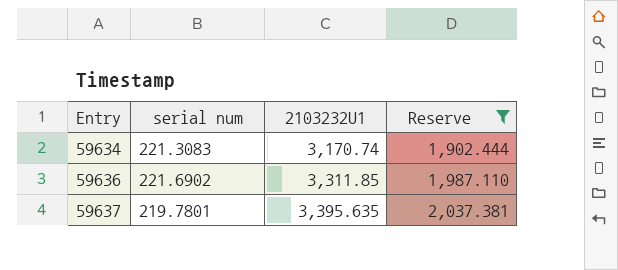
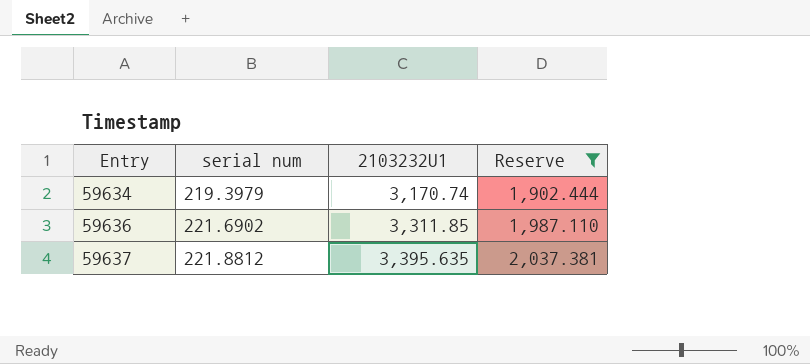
59634 | serial num: 221.3083 -> 219.3979
59637 | serial num: 219.7801 -> 221.8812

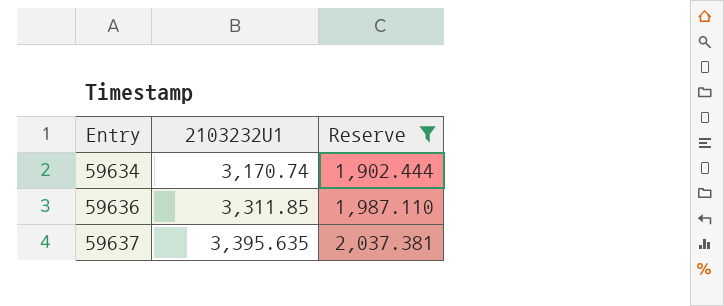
column serial num | position: 2 -> none

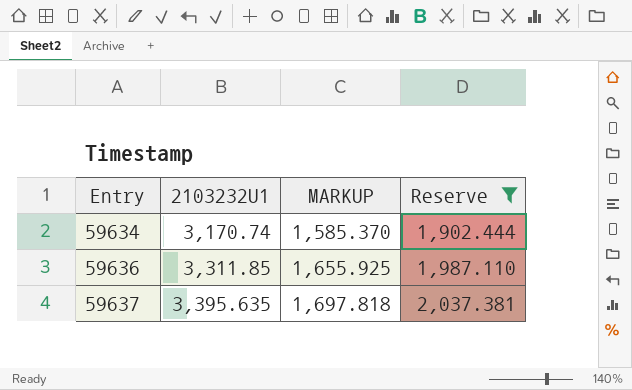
column MARKUP | formula: none -> [2103232U1] * 0.5

